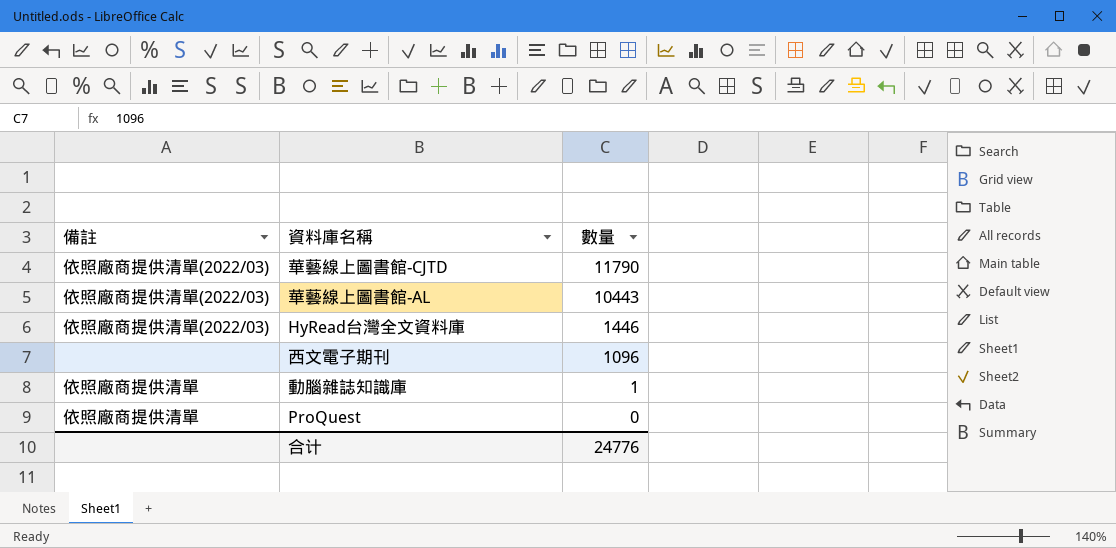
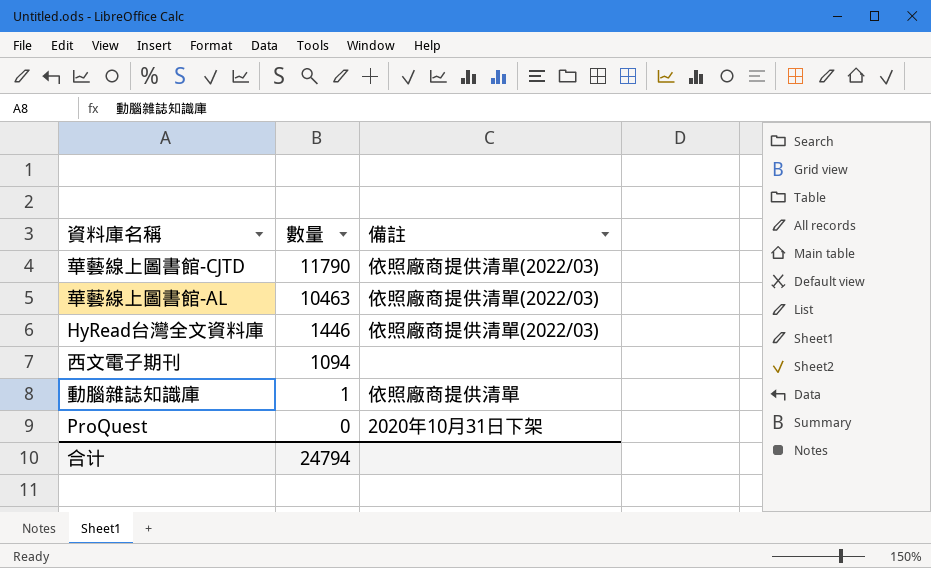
column 備註 | position: 1 -> 3
華藝線上圖書館-AL | 數量: 10443 -> 10463
西文電子期刊 | 數量: 1096 -> 1094
ProQuest | 備註: 依照廠商提供清單 -> 2020年10月31日下架
合计 | 數量: 24776 -> 24794

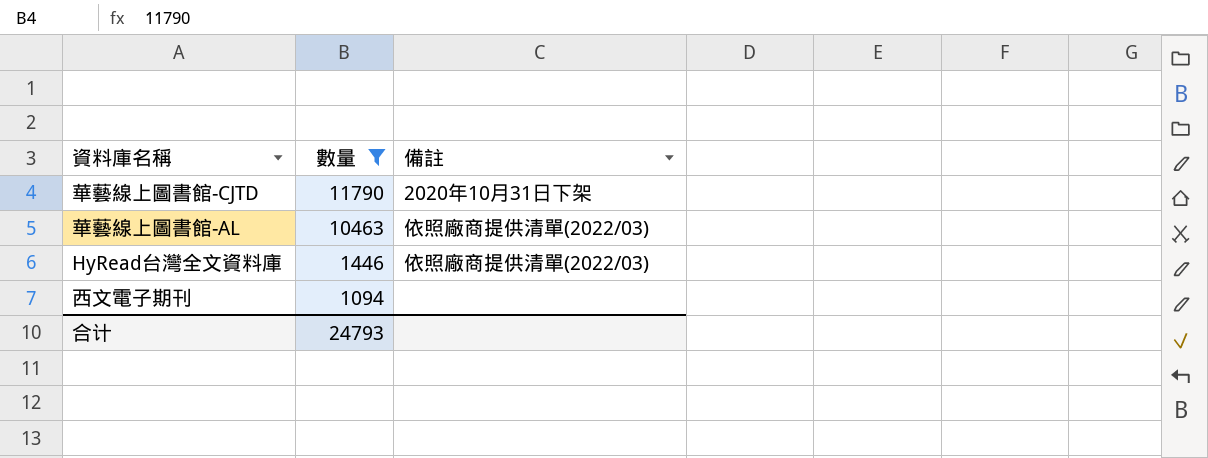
filter: none -> 數量 >= 1094
華藝線上圖書館-CJTD | 備註: 依照廠商提供清單(2022/03) -> 2020年10月31日下架
合计 | 數量: 24794 -> 24793

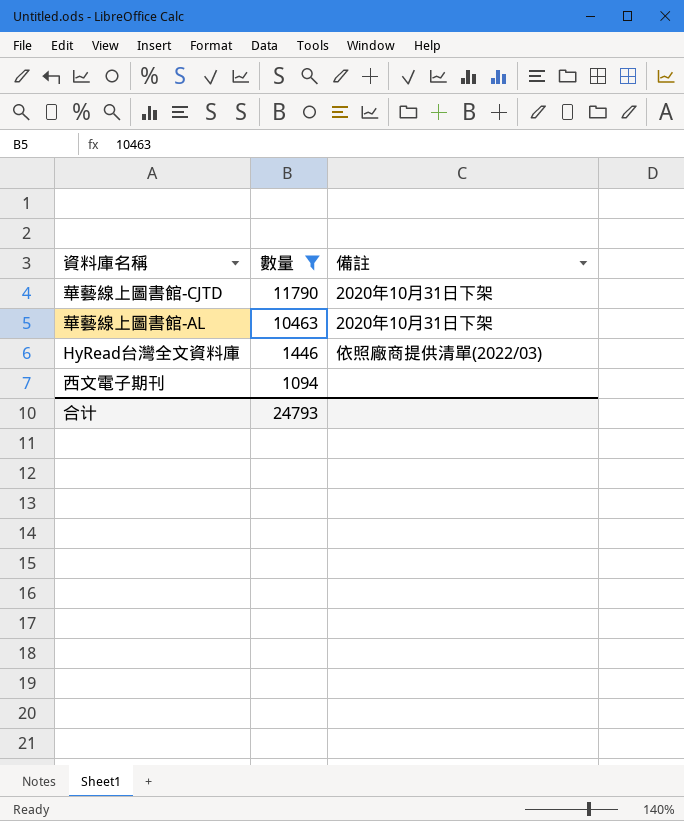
華藝線上圖書館-AL | 備註: 依照廠商提供清單(2022/03) -> 2020年10月31日下架

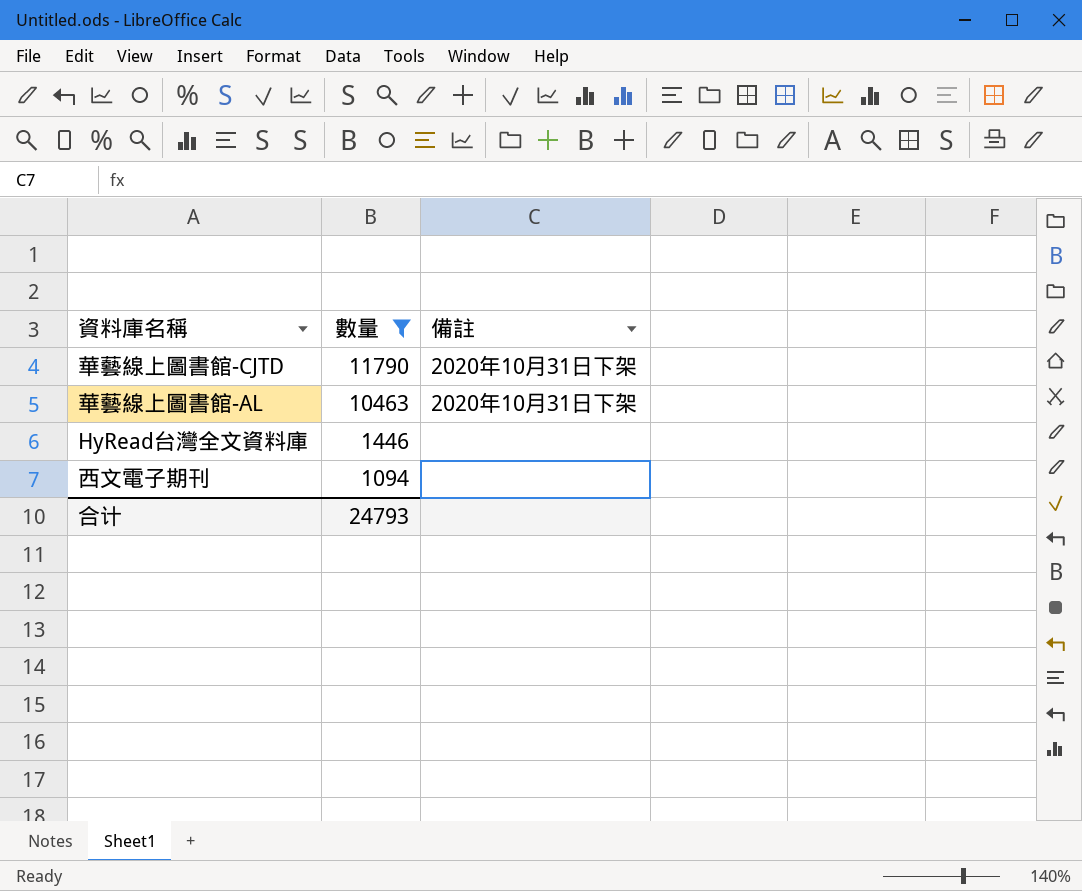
HyRead台灣全文資料庫 | 備註: 依照廠商提供清單(2022/03) -> none

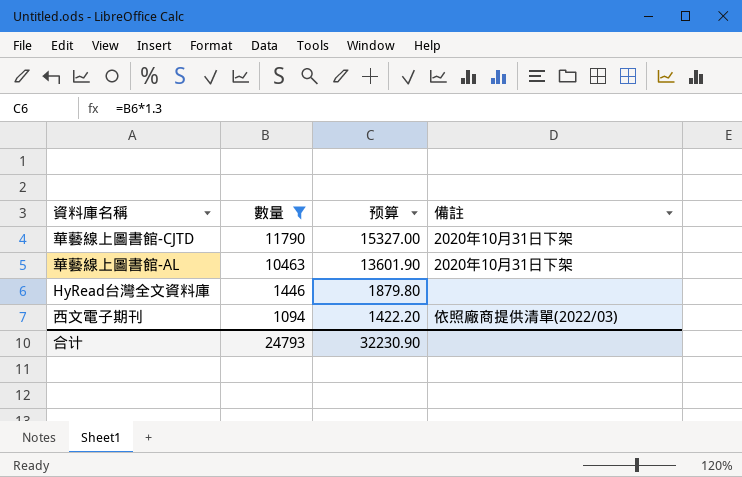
column 预算 | formula: none -> [數量] * 1.3
西文電子期刊 | 備註: none -> 依照廠商提供清單(2022/03)

